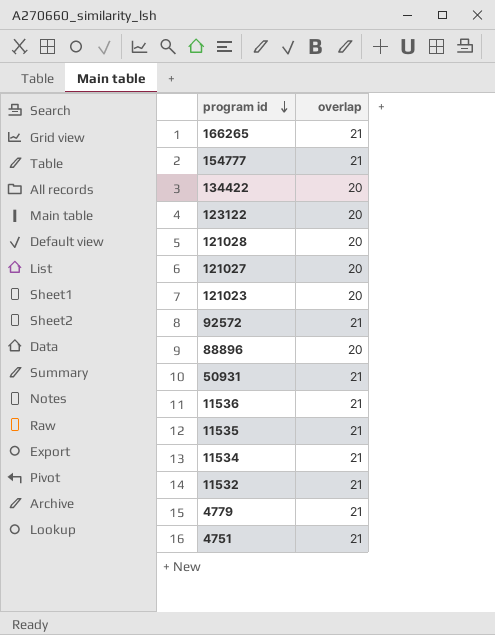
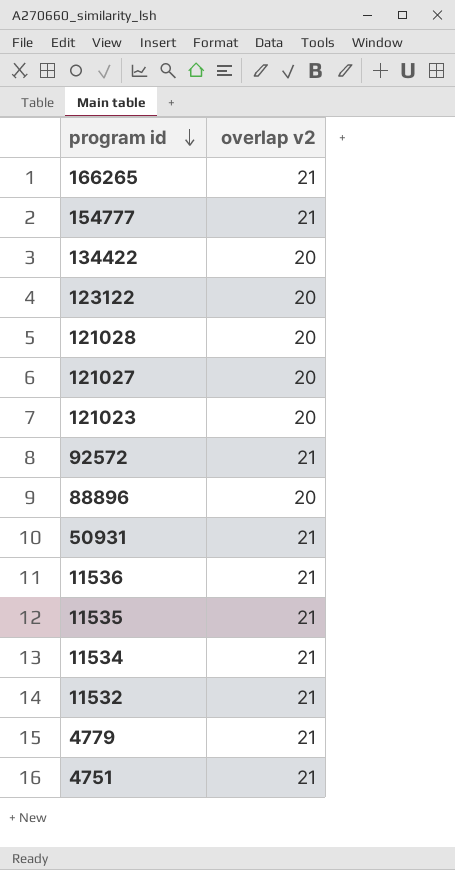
column name: overlap -> overlap v2

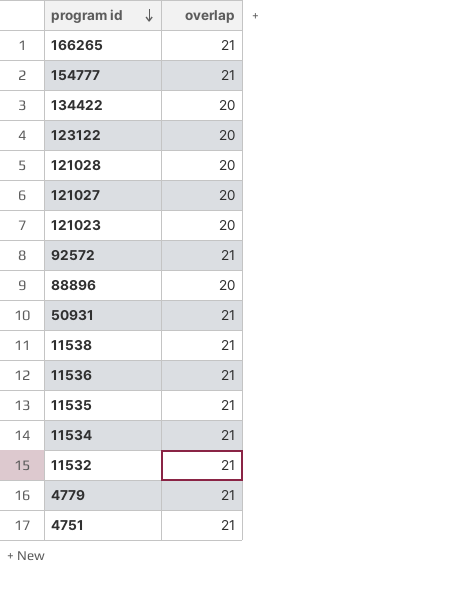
column name: overlap v2 -> overlap
row 11538: none -> 21

